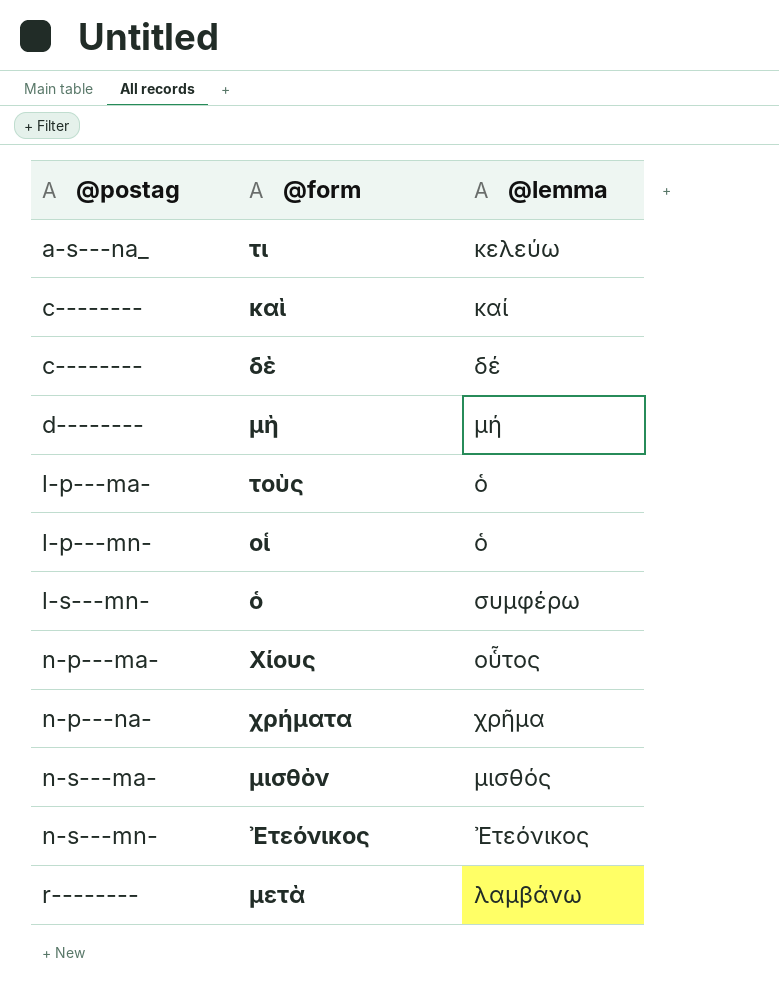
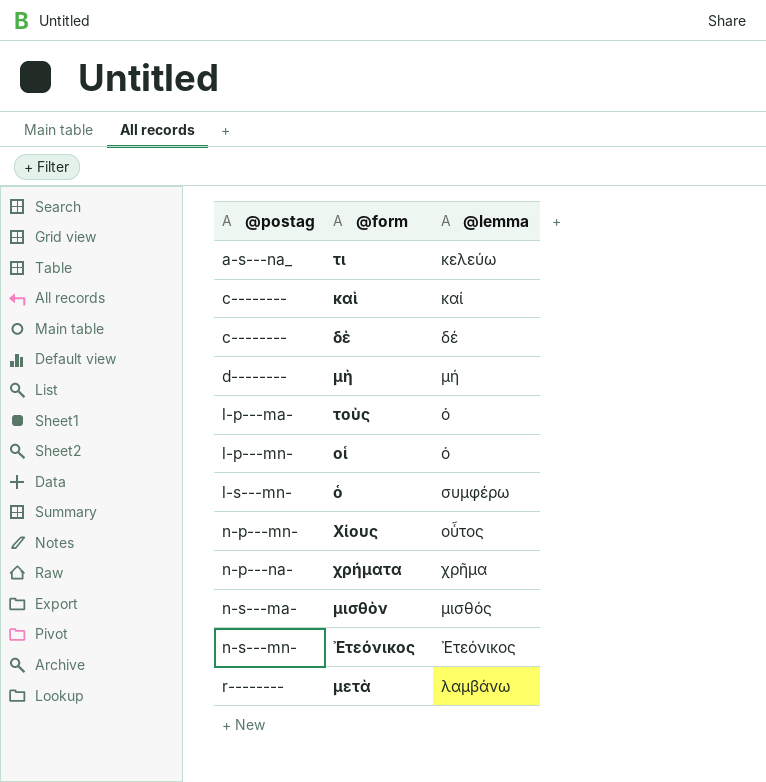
Χίους | @postag: n-p---ma- -> n-p---mn-

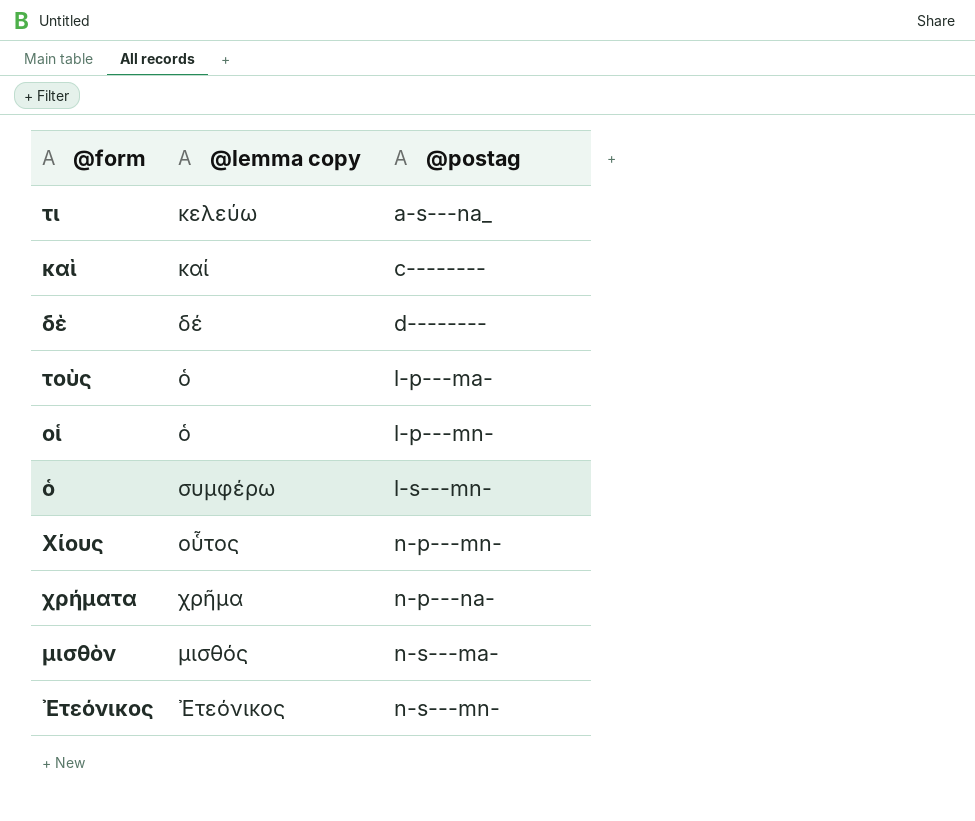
column name: @lemma -> @lemma copy
column @postag | position: 1 -> 3
row μὴ: d-------- | μή -> none
row μετὰ: r-------- | λαμβάνω -> none
δὲ | @postag: c-------- -> d--------

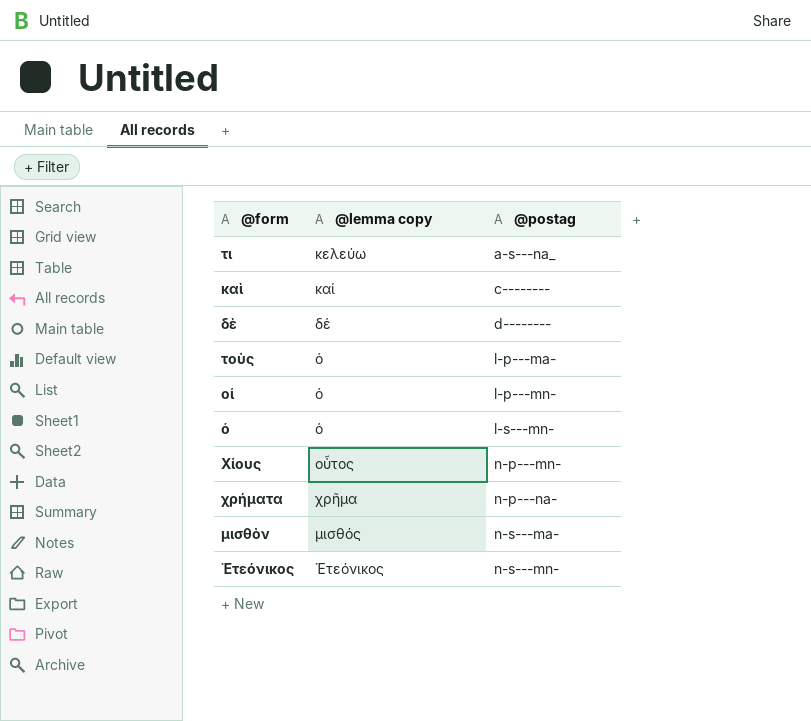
ὁ | @lemma copy: συμφέρω -> ὁ

